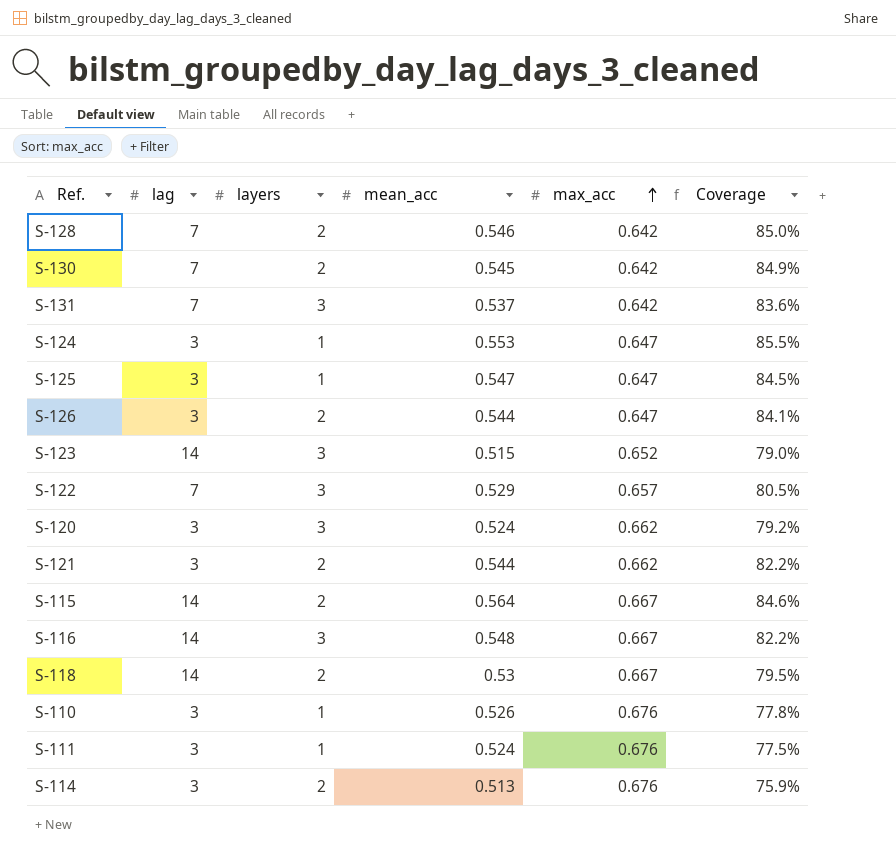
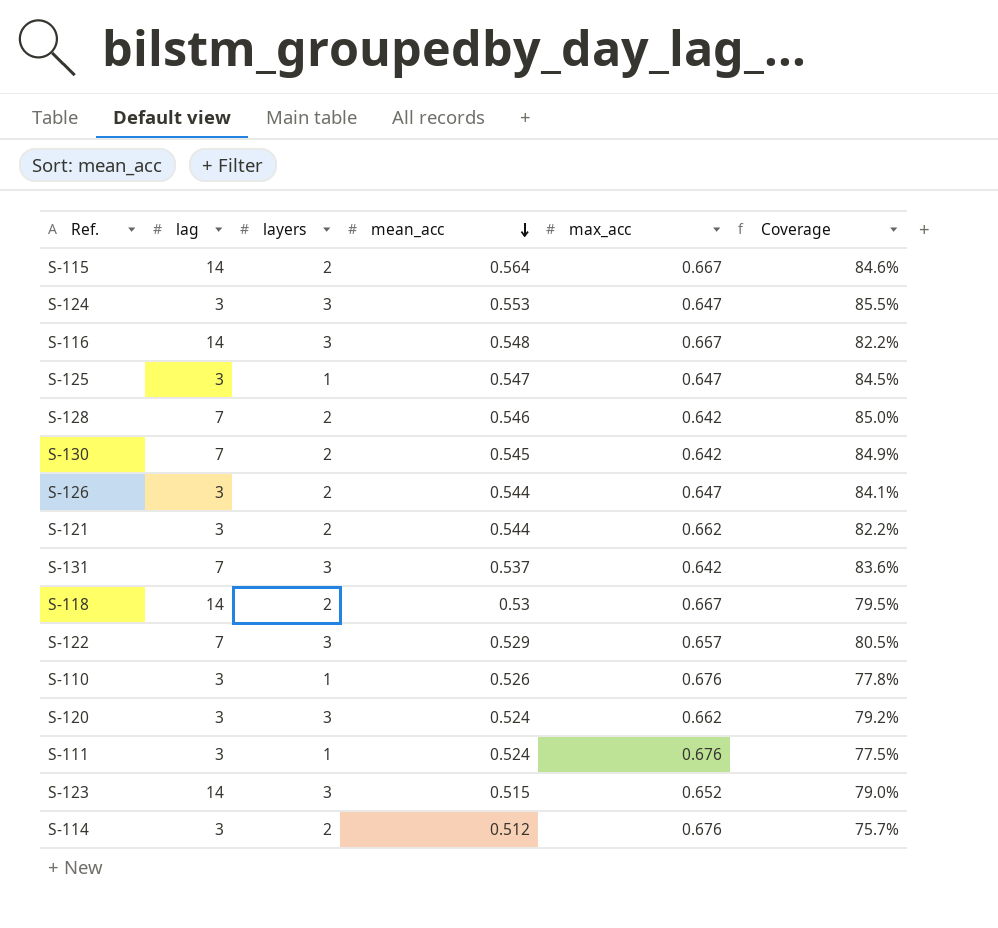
row order: max_acc ascending -> mean_acc descending
S-124 | layers: 1 -> 3
S-114 | mean_acc: 0.513 -> 0.512
S-114 | Coverage: 75.9% -> 75.7%

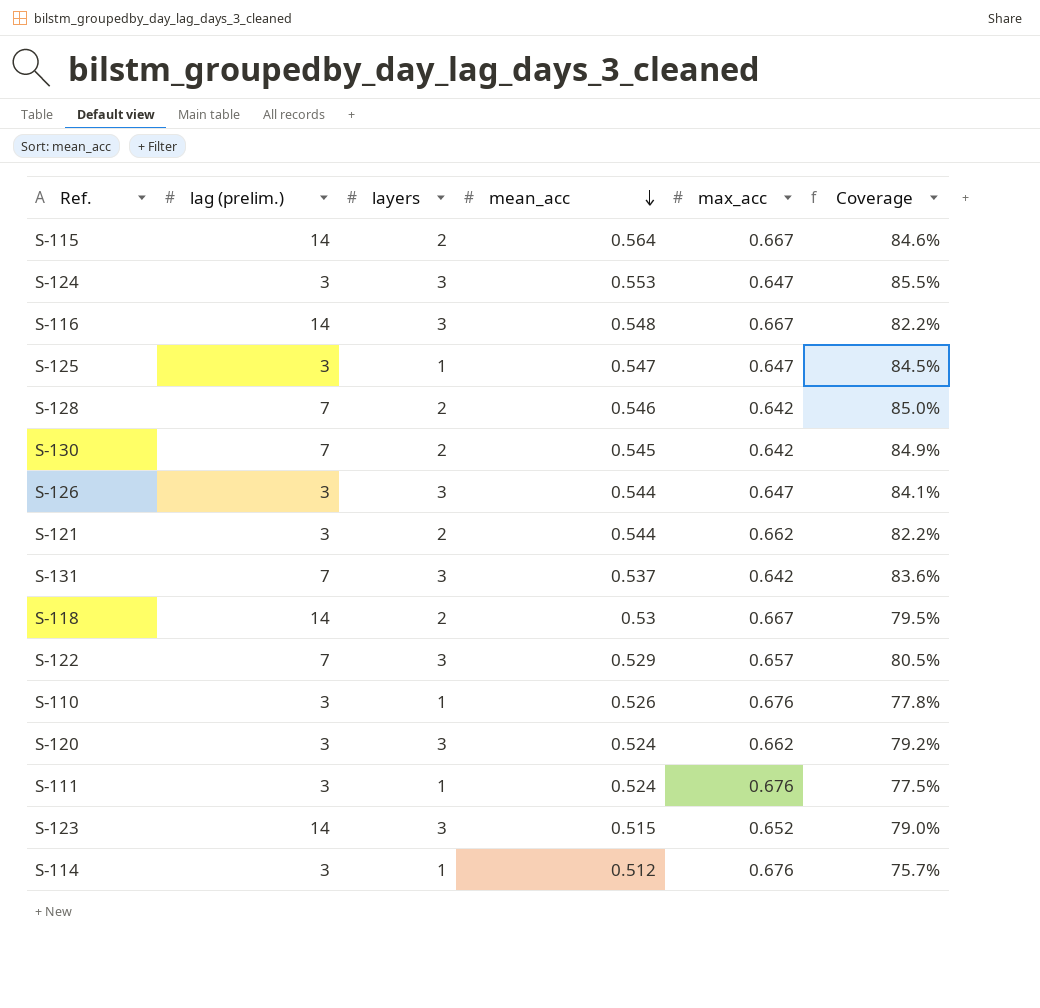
column name: lag -> lag (prelim.)
S-126 | layers: 2 -> 3
S-114 | layers: 2 -> 1

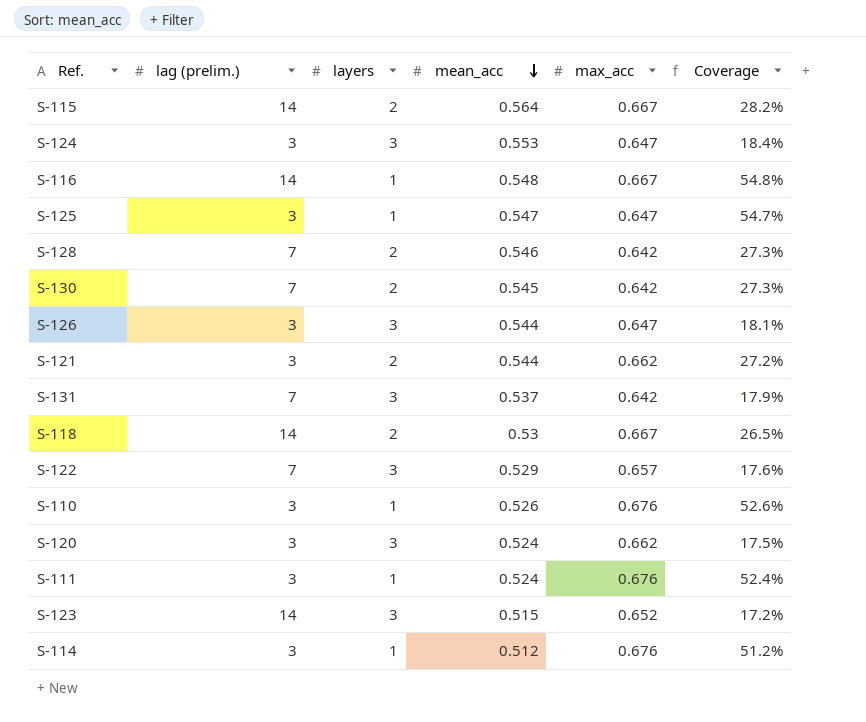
column Coverage | formula: [mean_acc] / [max_acc] -> [mean_acc] / [layers]
S-116 | layers: 3 -> 1

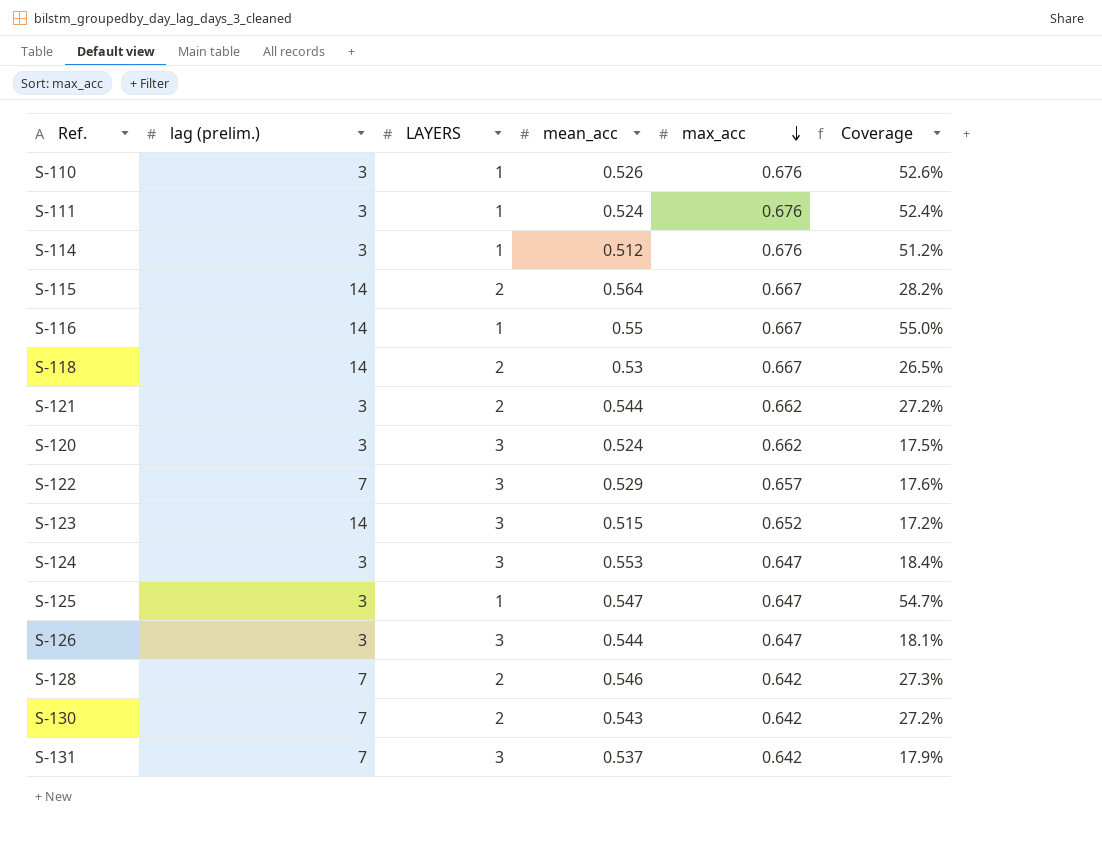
row order: mean_acc descending -> max_acc descending
column name: layers -> LAYERS
S-116 | mean_acc: 0.548 -> 0.55
S-116 | Coverage: 54.8% -> 55.0%
S-130 | mean_acc: 0.545 -> 0.543
S-130 | Coverage: 27.3% -> 27.2%

